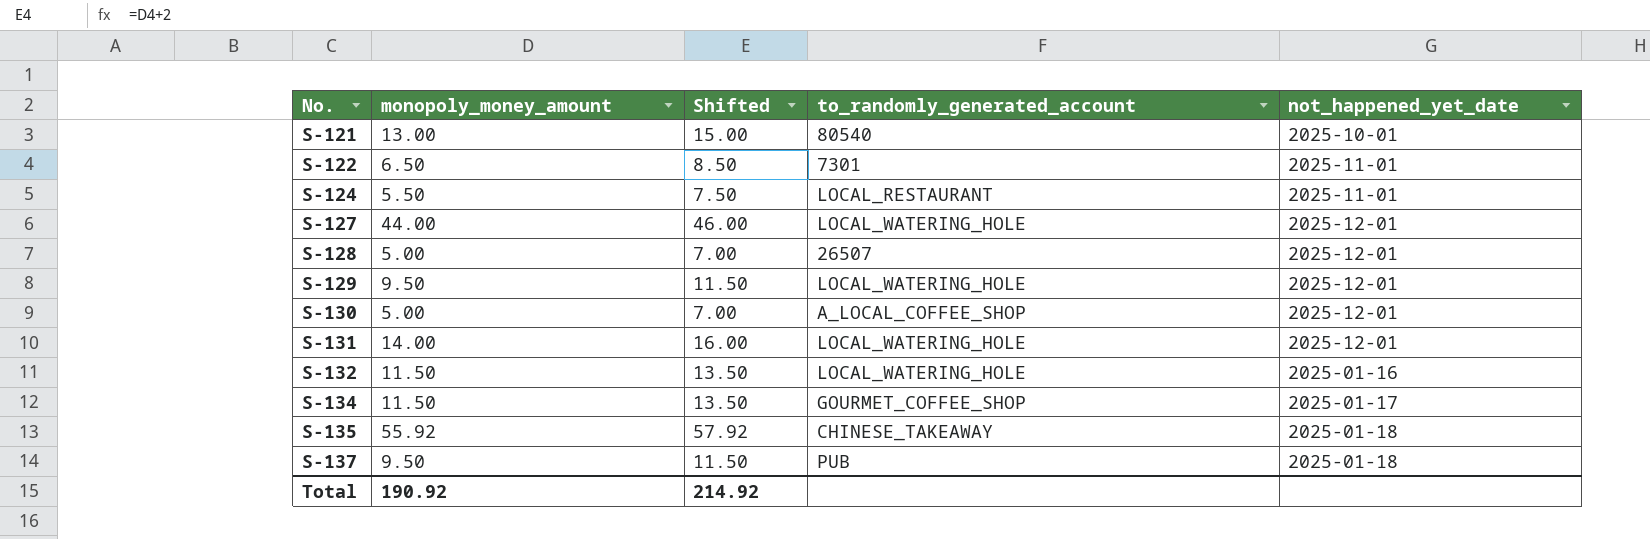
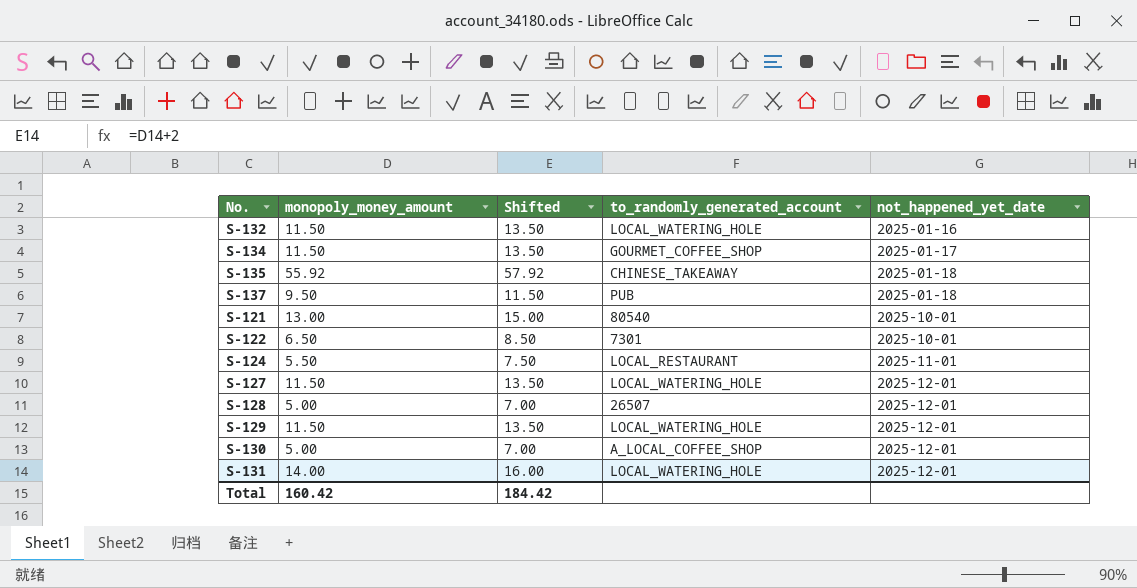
row order: No. ascending -> not_happened_yet_date ascending
S-122 | not_happened_yet_date: 2025-11-01 -> 2025-10-01
S-127 | monopoly_money_amount: 44.00 -> 11.50
S-127 | Shifted: 46.00 -> 13.50
S-129 | monopoly_money_amount: 9.50 -> 11.50
S-129 | Shifted: 11.50 -> 13.50
Total | monopoly_money_amount: 190.92 -> 160.42
Total | Shifted: 214.92 -> 184.42

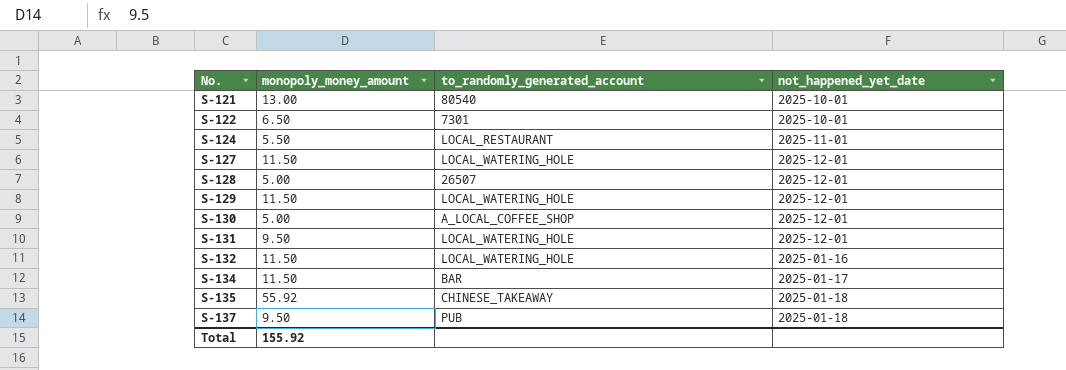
row order: not_happened_yet_date ascending -> No. ascending
column Shifted | formula: [monopoly_money_amount] + 2 -> none
S-131 | monopoly_money_amount: 14.00 -> 9.50
S-134 | to_randomly_generated_account: GOURMET_COFFEE_SHOP -> BAR
Total | monopoly_money_amount: 160.42 -> 155.92

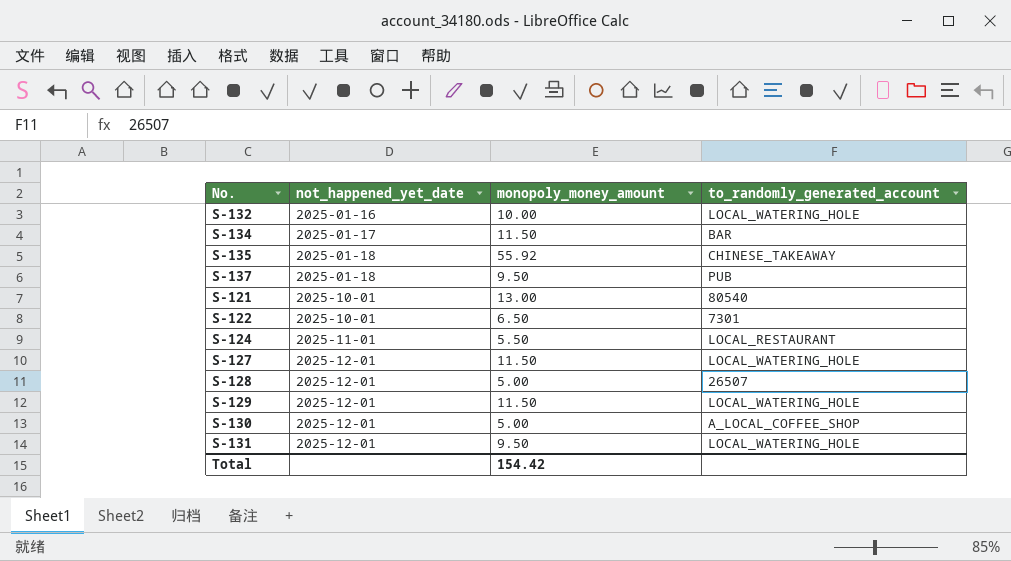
row order: No. ascending -> not_happened_yet_date ascending
column not_happened_yet_date | position: 4 -> 2
S-132 | monopoly_money_amount: 11.50 -> 10.00
Total | monopoly_money_amount: 155.92 -> 154.42

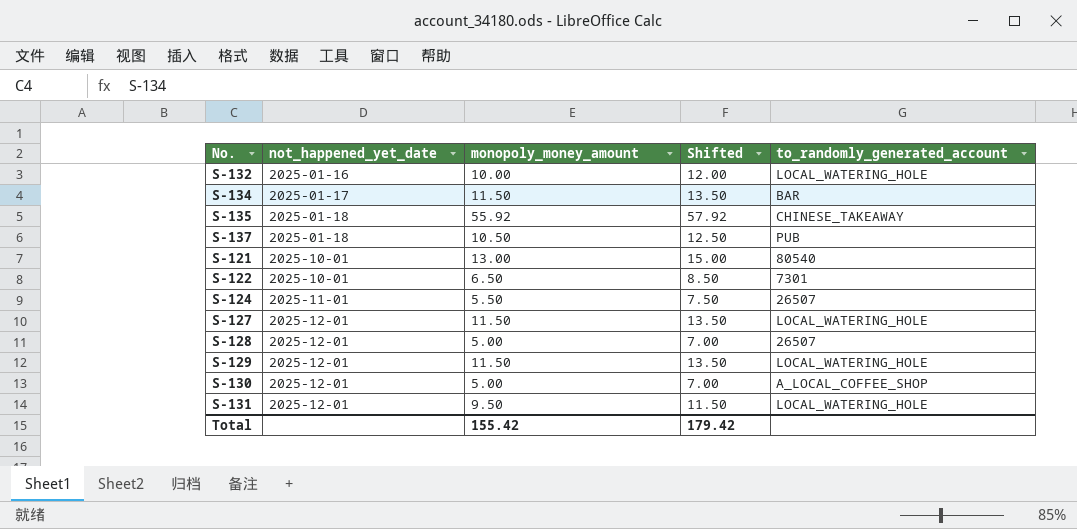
column Shifted | formula: none -> [monopoly_money_amount] + 2
S-137 | monopoly_money_amount: 9.50 -> 10.50
S-124 | to_randomly_generated_account: LOCAL_RESTAURANT -> 26507
Total | monopoly_money_amount: 154.42 -> 155.42

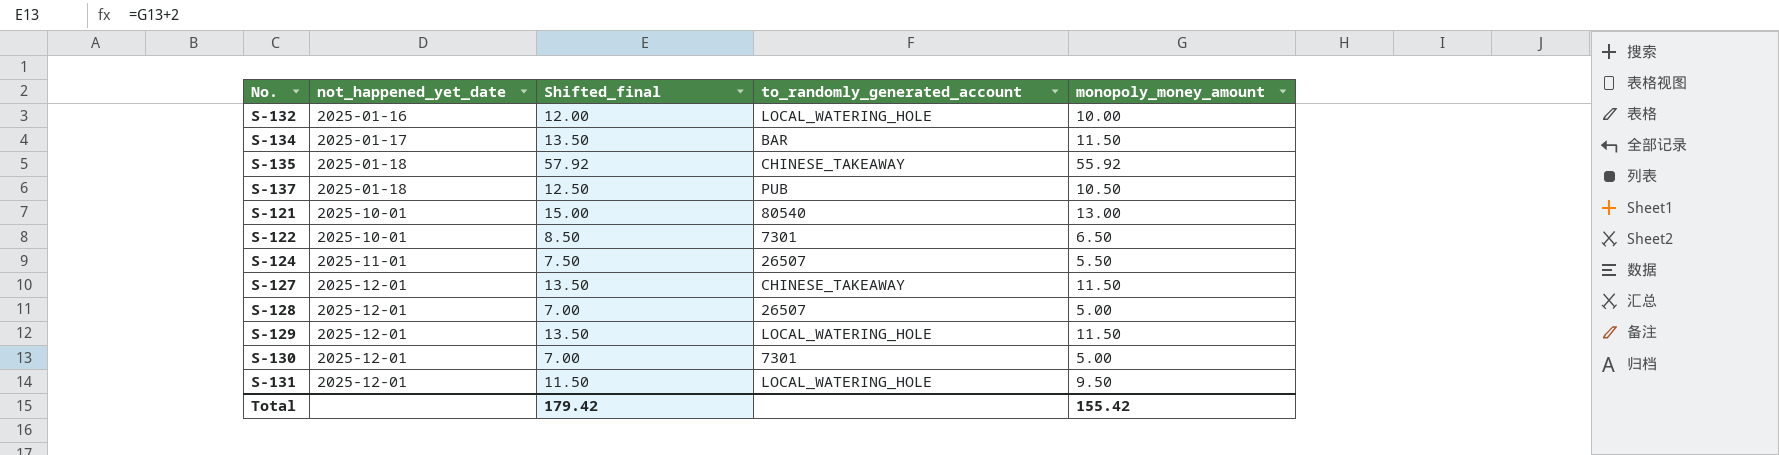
column name: Shifted -> Shifted_final
column monopoly_money_amount | position: 3 -> 5
S-127 | to_randomly_generated_account: LOCAL_WATERING_HOLE -> CHINESE_TAKEAWAY
S-130 | to_randomly_generated_account: A_LOCAL_COFFEE_SHOP -> 7301

